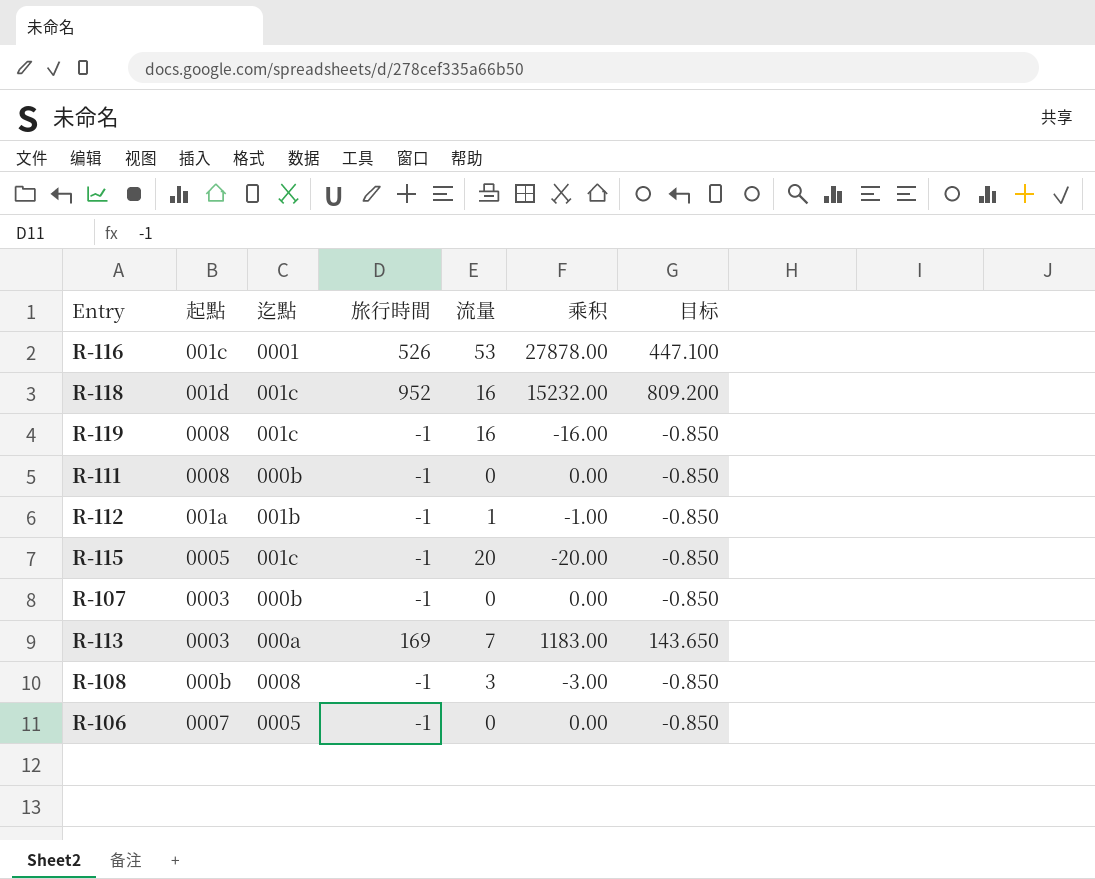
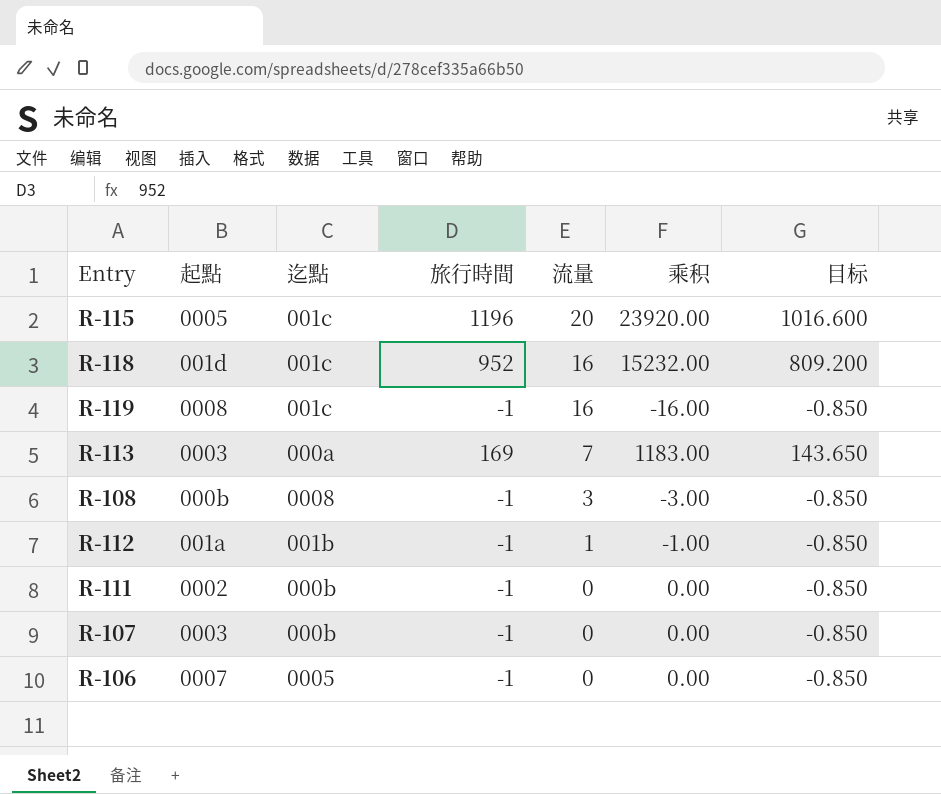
row order: none -> 流量 descending
row R-116: 001c | 0001 | 526 | 53 | 27878.00 | 447.100 -> none
R-115 | 旅行時間: -1 -> 1196
R-115 | 乘积: -20.00 -> 23920.00
R-115 | 目标: -0.850 -> 1016.600
R-111 | 起點: 0008 -> 0002

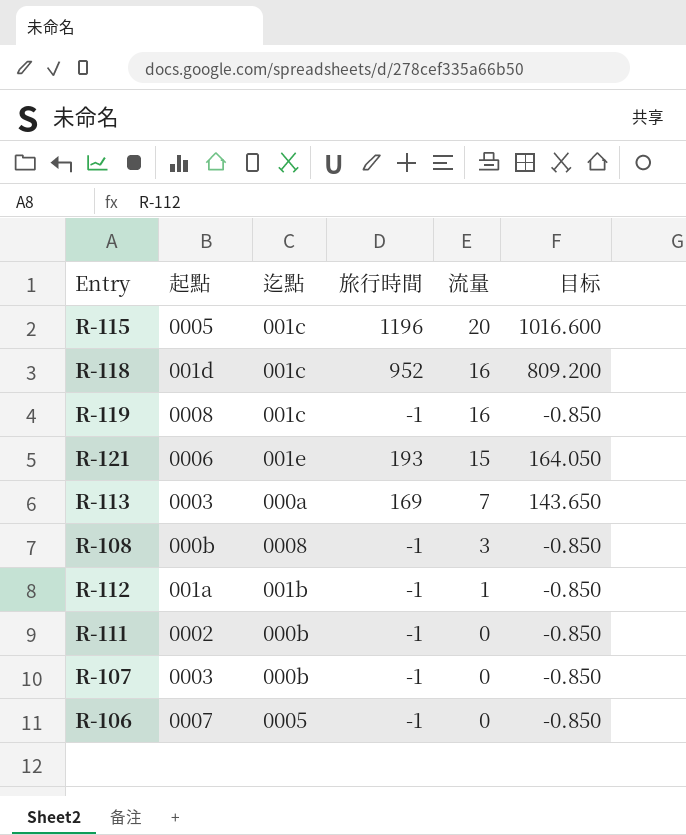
column 乘积 | formula: [旅行時間] * [流量] -> none
row R-121: none -> 0006 | 001e | 193 | 15 | 164.050

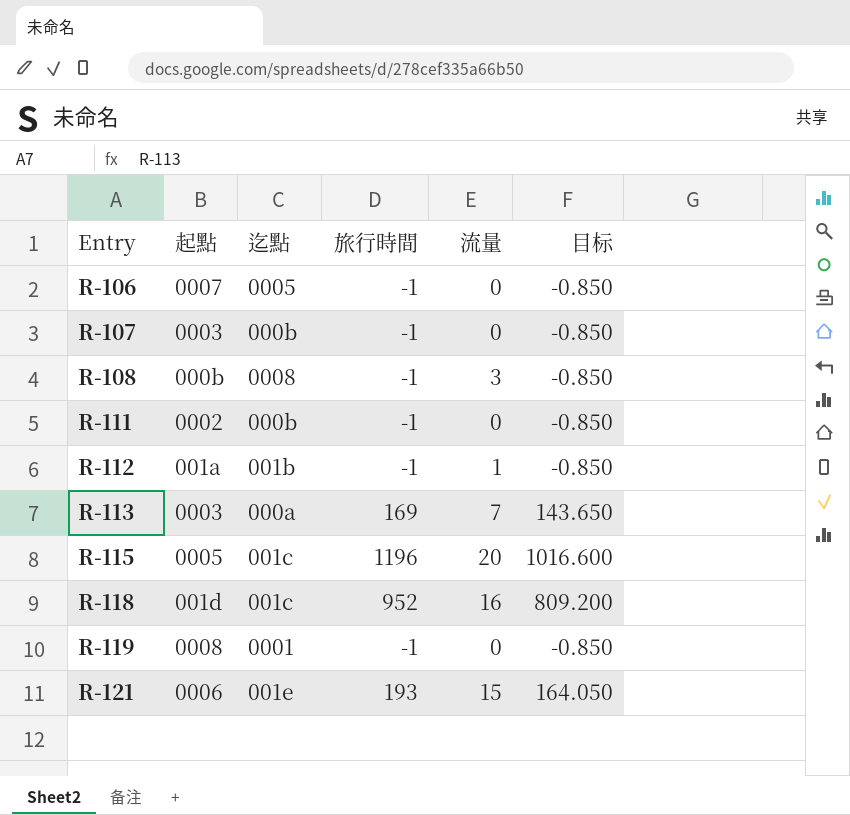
row order: 流量 descending -> Entry ascending
R-119 | 迄點: 001c -> 0001
R-119 | 流量: 16 -> 0

